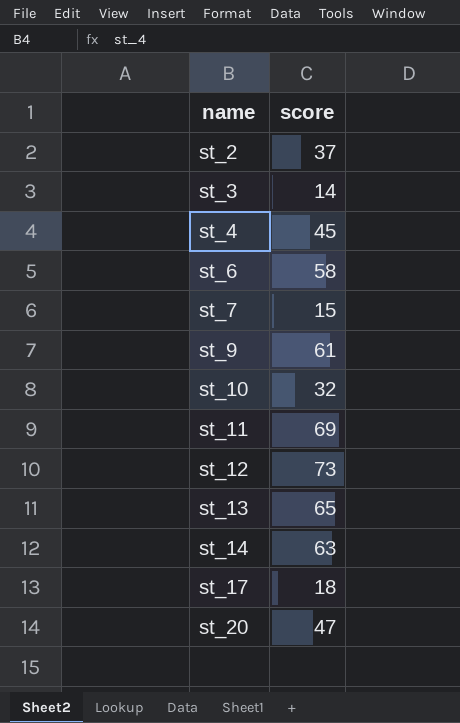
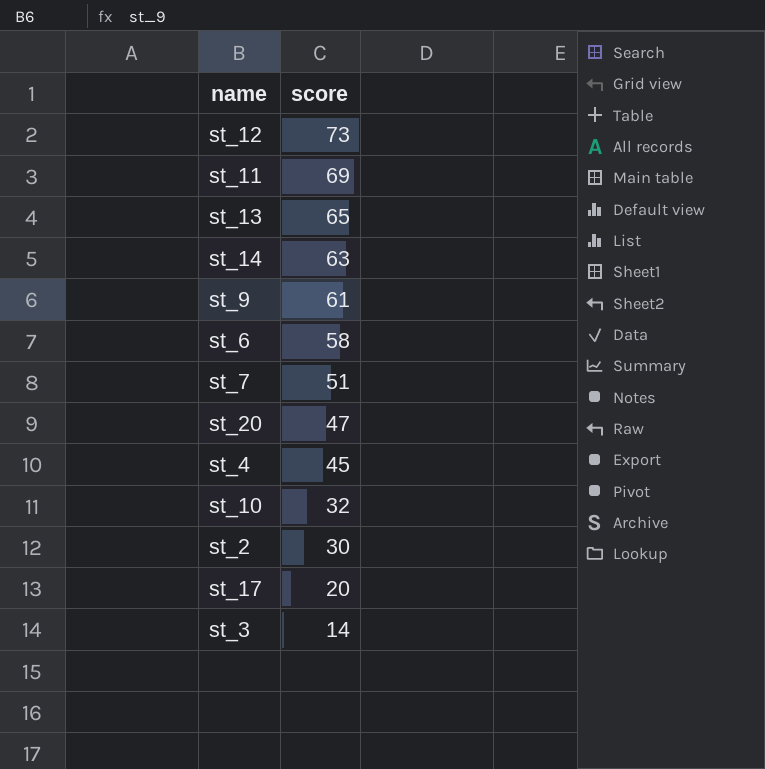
row order: name ascending -> score descending
st_7 | score: 15 -> 51
st_2 | score: 37 -> 30
st_17 | score: 18 -> 20

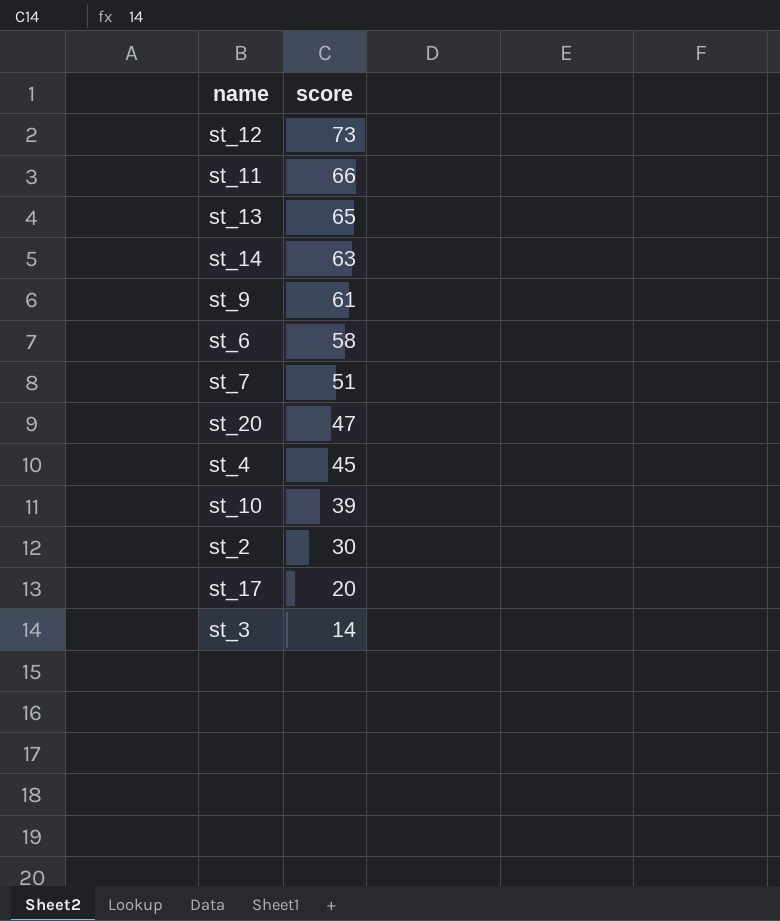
st_11 | score: 69 -> 66
st_10 | score: 32 -> 39

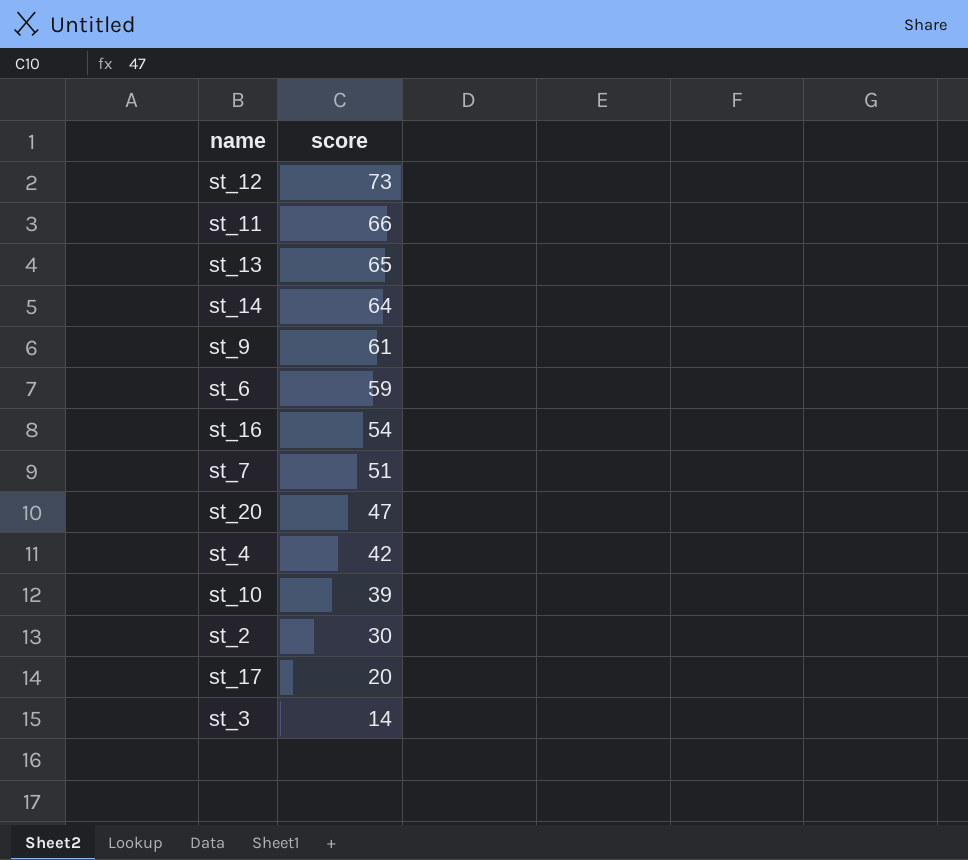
st_14 | score: 63 -> 64
st_6 | score: 58 -> 59
row st_16: none -> 54
st_4 | score: 45 -> 42

